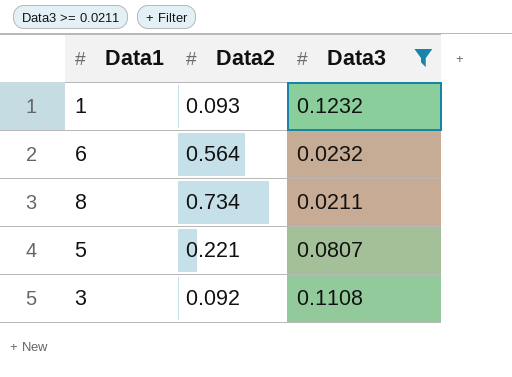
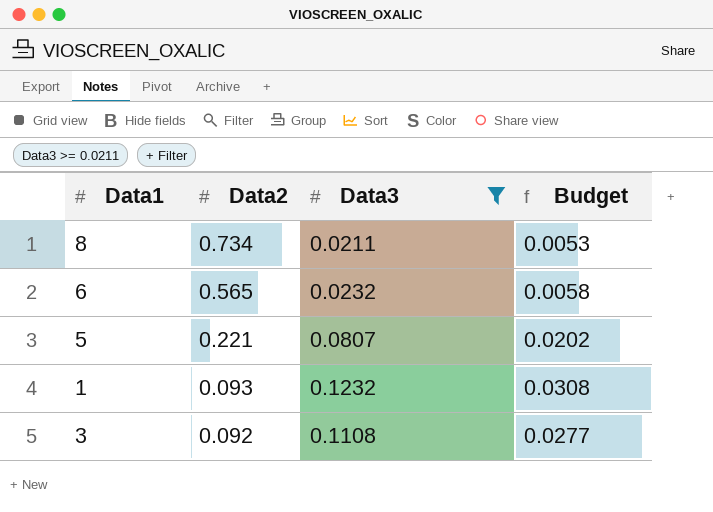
row order: none -> Data2 descending
column Budget | formula: none -> [Data3] * 0.25
6 | Data2: 0.564 -> 0.565

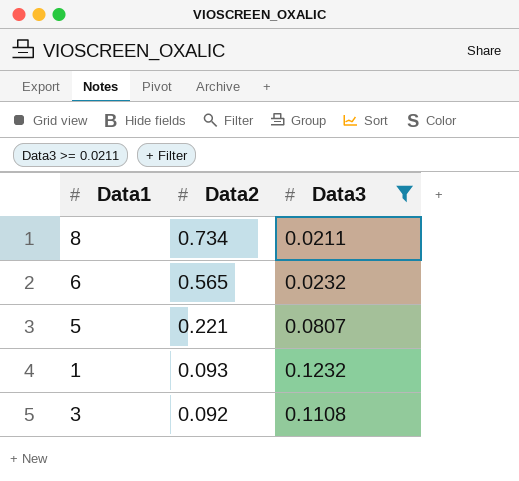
column Budget | formula: [Data3] * 0.25 -> none

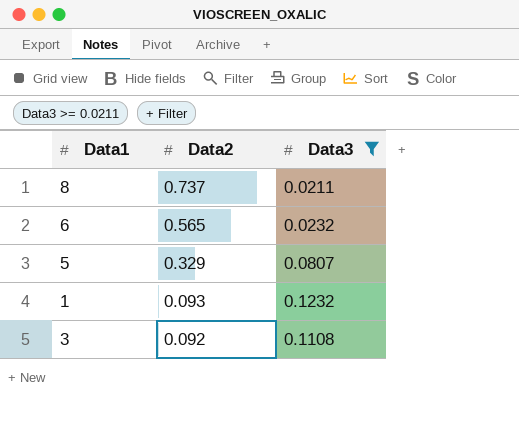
8 | Data2: 0.734 -> 0.737
5 | Data2: 0.221 -> 0.329

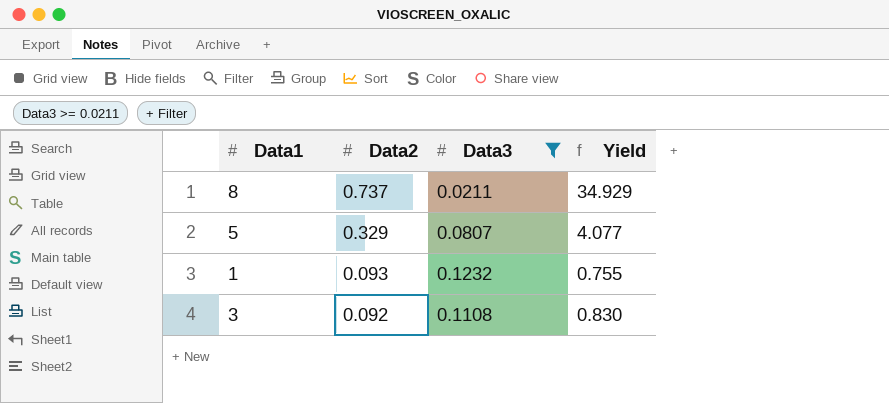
column Yield | formula: none -> [Data2] / [Data3]
row 6: 0.565 | 0.0232 -> none

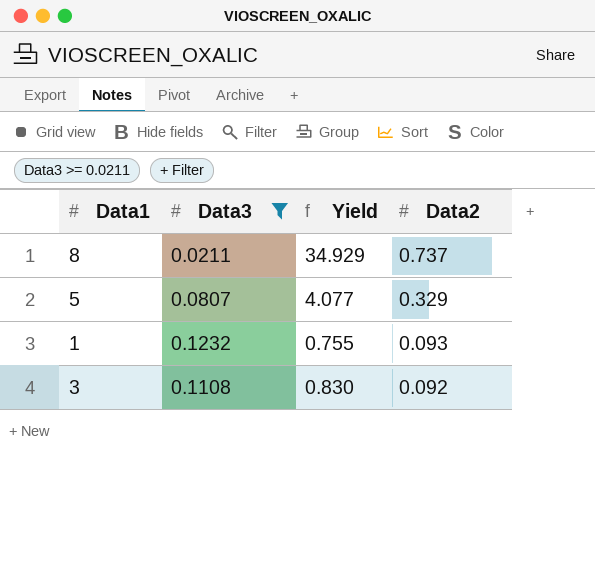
column Data2 | position: 2 -> 4

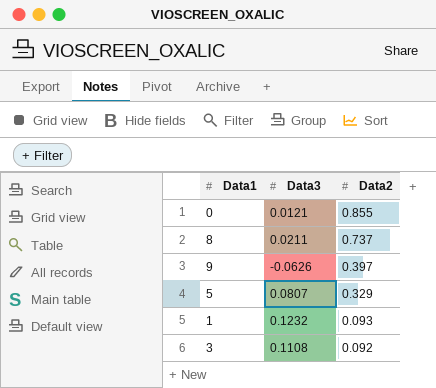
filter: Data3 >= 0.0211 -> none
column Yield | formula: [Data2] / [Data3] -> none

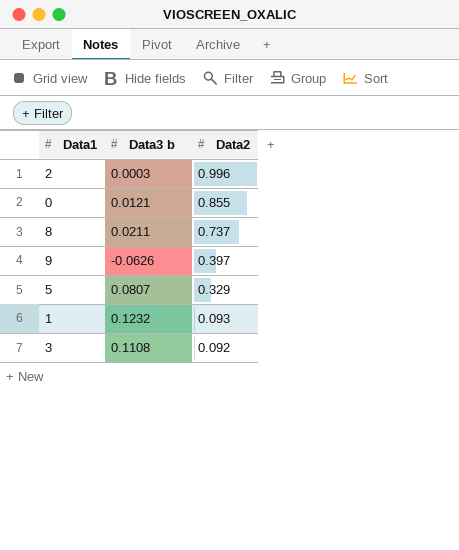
column name: Data3 -> Data3 b
row 2: none -> 0.0003 | 0.996

